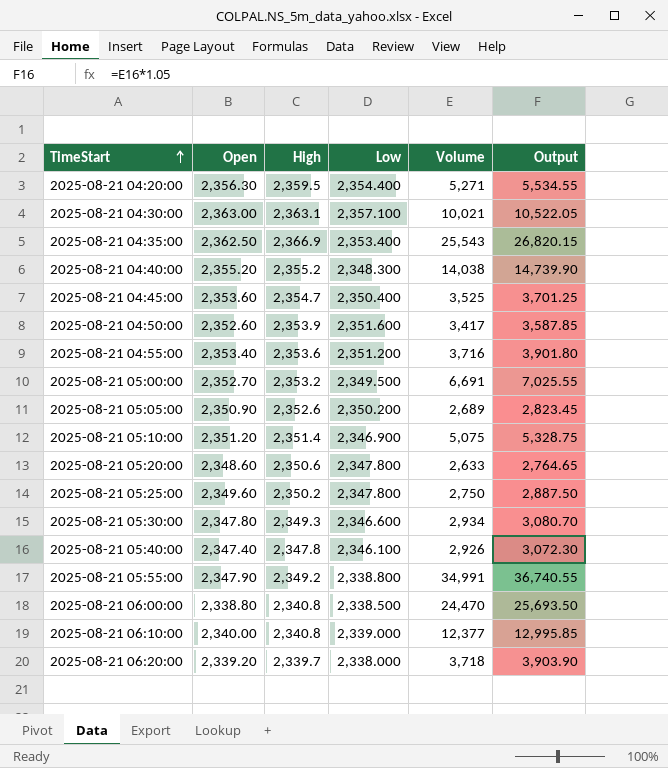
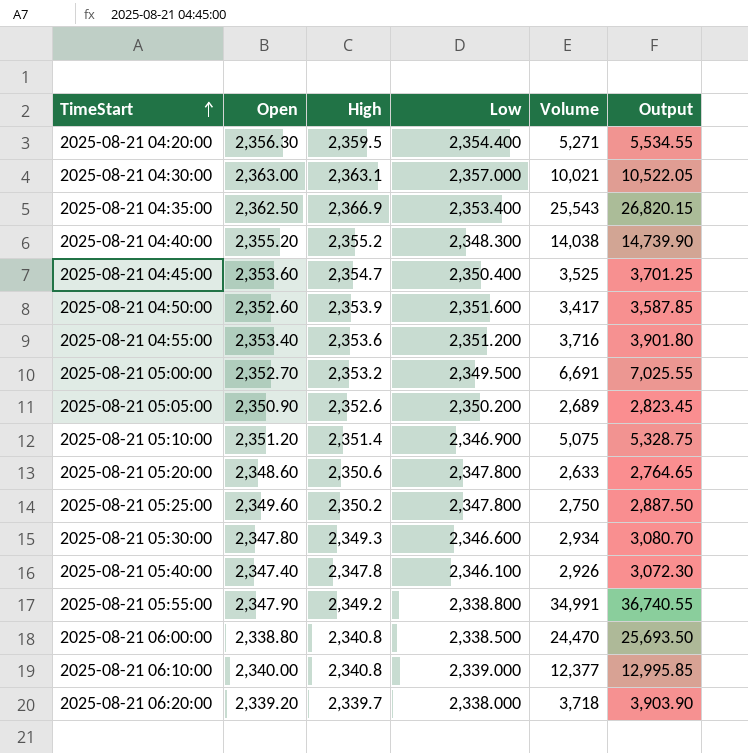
2025-08-21 04:30:00 | Low: 2,357.100 -> 2,357.000

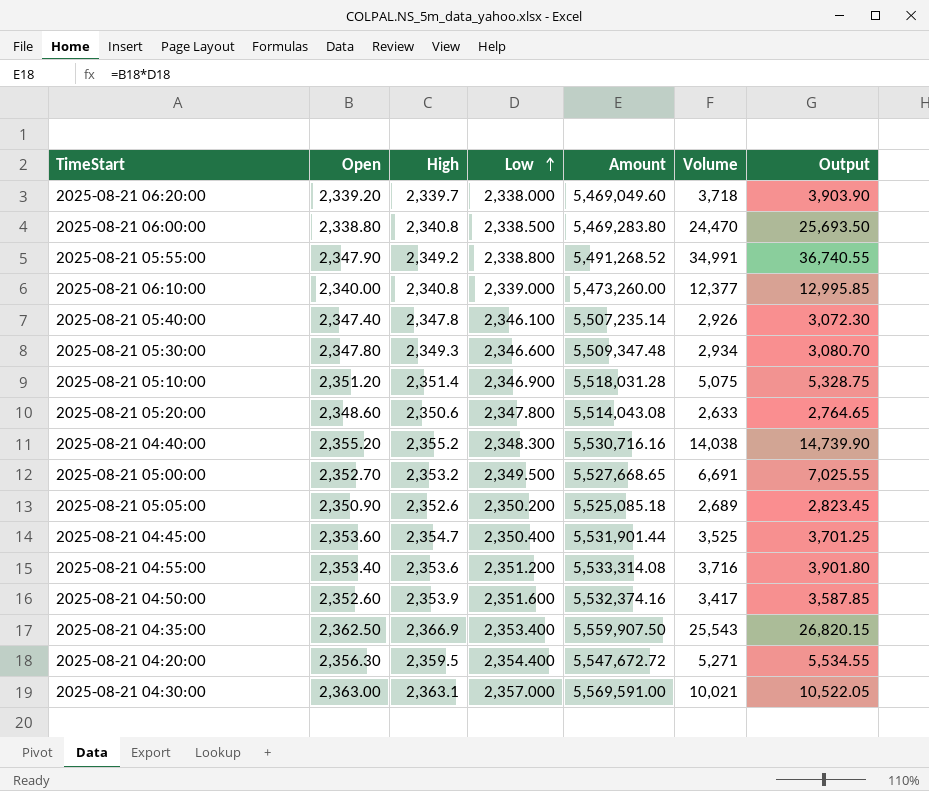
row order: TimeStart ascending -> Low ascending
column Amount | formula: none -> [Open] * [Low]
row 2025-08-21 05:25:00: 2,349.60 | 2,350.2 | 2,347.800 | 2,750 | 2,887.50 -> none

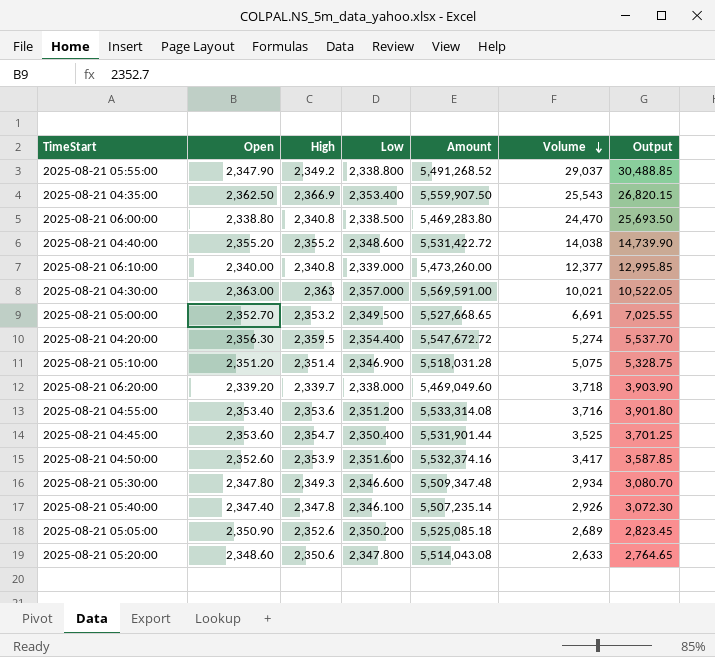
row order: Low ascending -> Volume descending
2025-08-21 05:55:00 | Volume: 34,991 -> 29,037
2025-08-21 05:55:00 | Output: 36,740.55 -> 30,488.85
2025-08-21 04:40:00 | Low: 2,348.300 -> 2,348.600
2025-08-21 04:40:00 | Amount: 5,530,716.16 -> 5,531,422.72
2025-08-21 04:30:00 | High: 2,363.1 -> 2,363
2025-08-21 04:20:00 | Volume: 5,271 -> 5,274
2025-08-21 04:20:00 | Output: 5,534.55 -> 5,537.70

